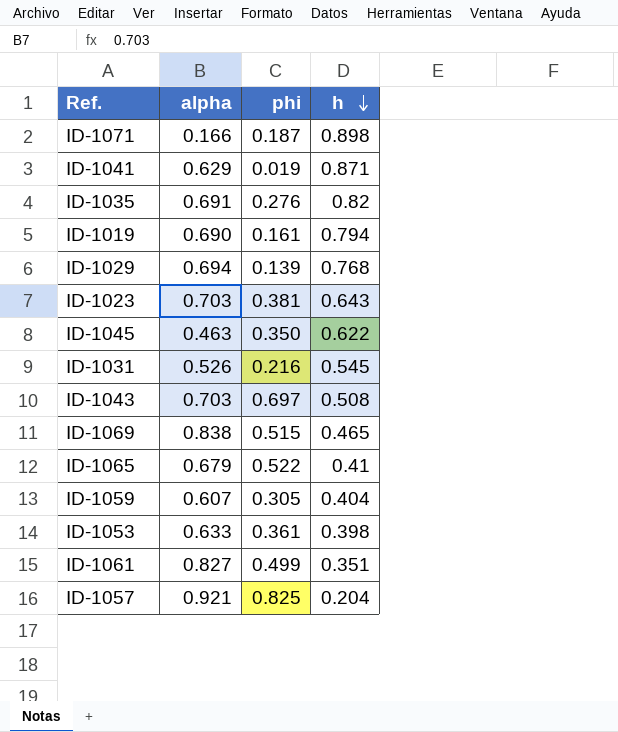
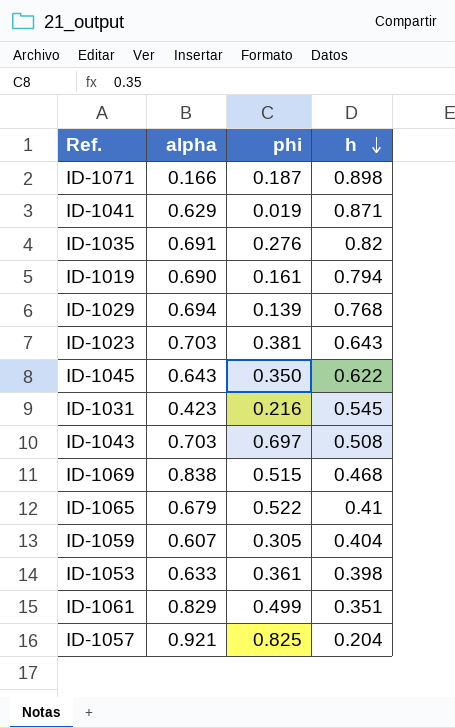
ID-1045 | alpha: 0.463 -> 0.643
ID-1031 | alpha: 0.526 -> 0.423
ID-1069 | h: 0.465 -> 0.468
ID-1061 | alpha: 0.827 -> 0.829

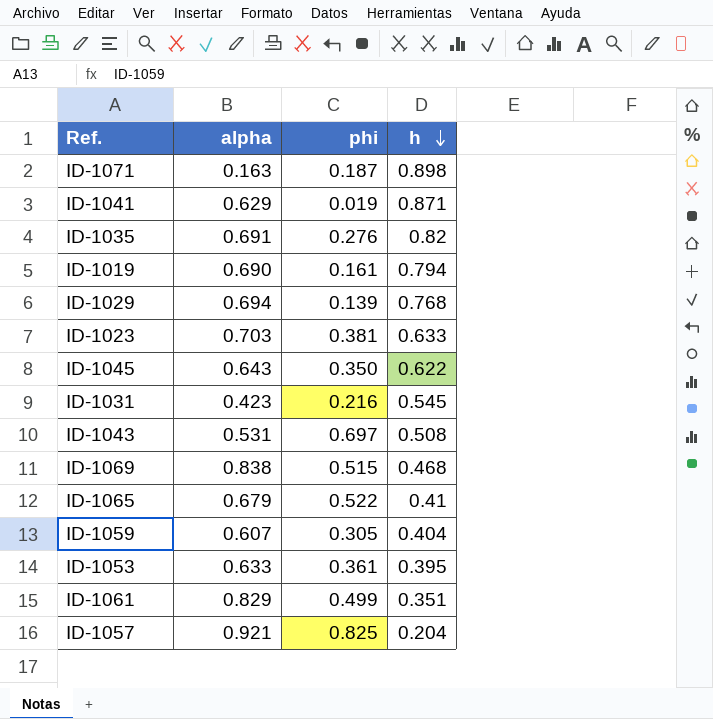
ID-1071 | alpha: 0.166 -> 0.163
ID-1023 | h: 0.643 -> 0.633
ID-1043 | alpha: 0.703 -> 0.531
ID-1053 | h: 0.398 -> 0.395

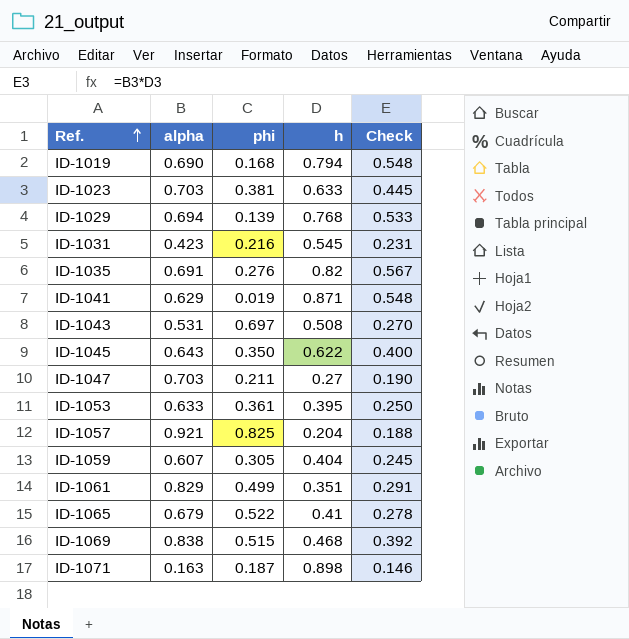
row order: h descending -> Ref. ascending
column Check | formula: none -> [alpha] * [h]
ID-1019 | phi: 0.161 -> 0.168
row ID-1047: none -> 0.703 | 0.211 | 0.27 | 0.190

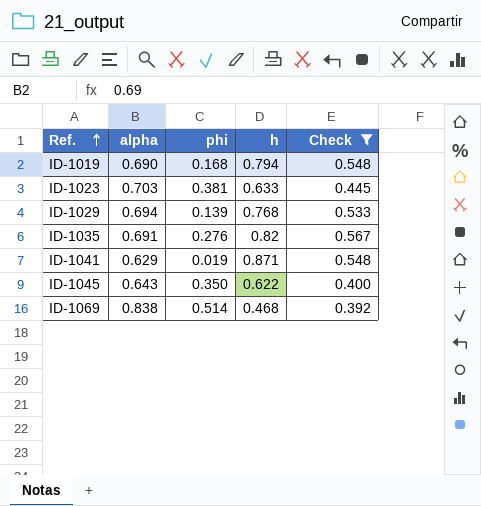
filter: none -> Check >= 0.392
ID-1069 | phi: 0.515 -> 0.514

